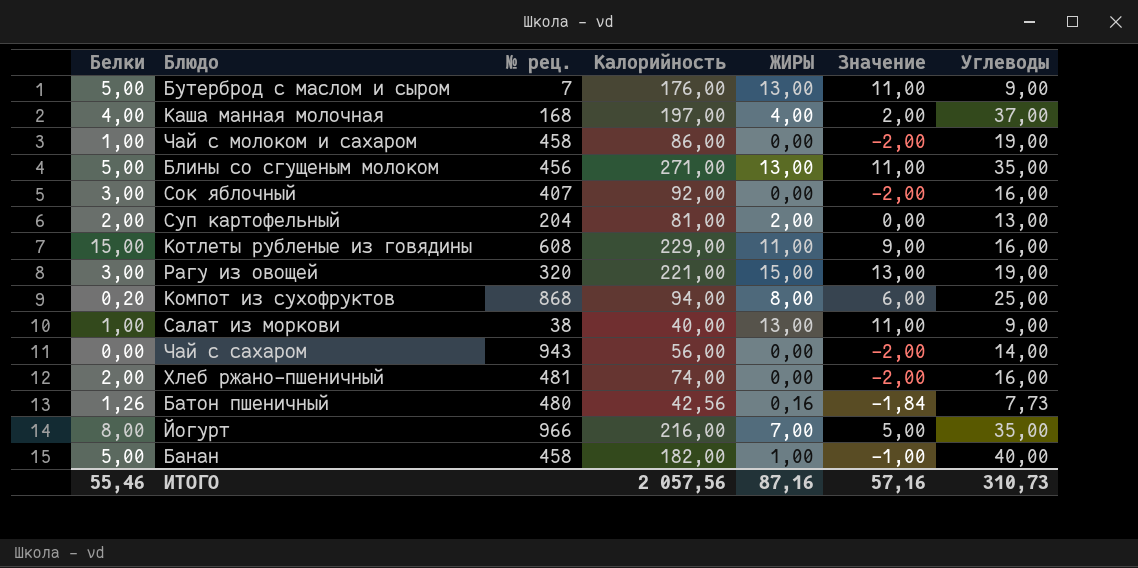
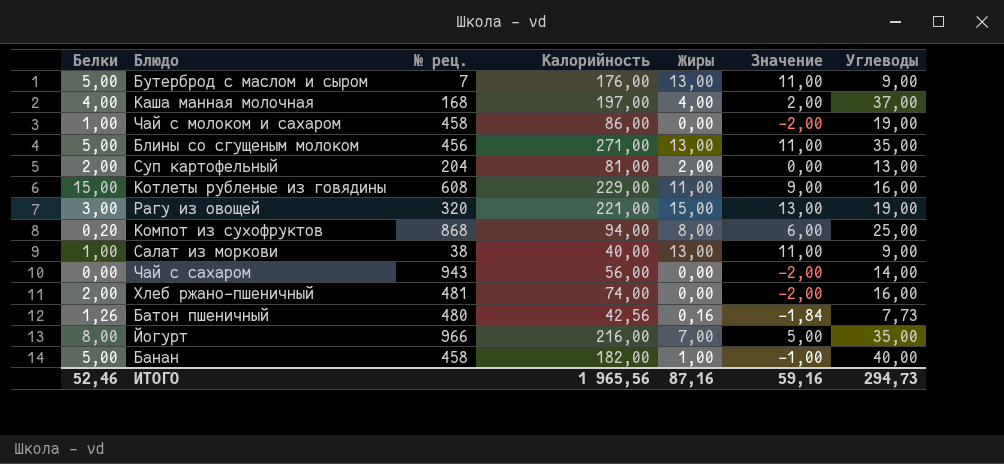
column name: ЖИРЫ -> Жиры
row Сок яблочный: 3,00 | 407 | 92,00 | 0,00 | -2,00 | 16,00 -> none
ИТОГО | Белки: 55,46 -> 52,46
ИТОГО | Калорийность: 2 057,56 -> 1 965,56
ИТОГО | Значение: 57,16 -> 59,16
ИТОГО | Углеводы: 310,73 -> 294,73

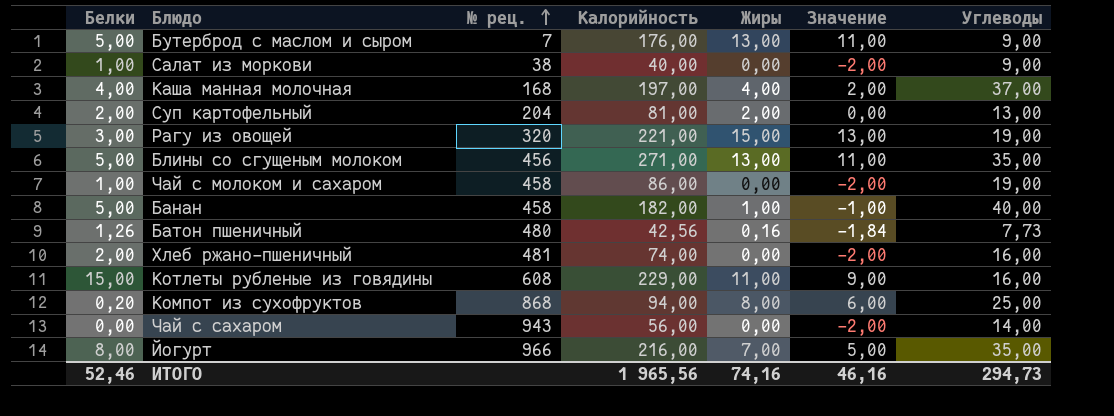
row order: none -> № рец. ascending
Салат из моркови | Жиры: 13,00 -> 0,00
Салат из моркови | Значение: 11,00 -> -2,00
ИТОГО | Жиры: 87,16 -> 74,16
ИТОГО | Значение: 59,16 -> 46,16

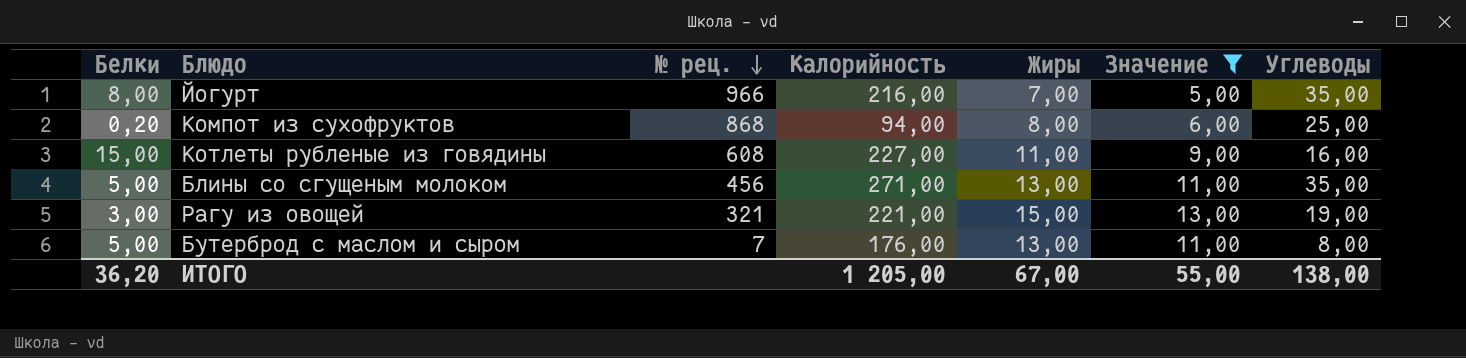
filter: none -> Значение >= 5,00
row order: № рец. ascending -> № рец. descending
Котлеты рубленые из говядины | Калорийность: 229,00 -> 227,00
Рагу из овощей | № рец.: 320 -> 321
Бутерброд с маслом и сыром | Углеводы: 9,00 -> 8,00
ИТОГО | Белки: 52,46 -> 36,20
ИТОГО | Калорийность: 1 965,56 -> 1 205,00
ИТОГО | Жиры: 74,16 -> 67,00
ИТОГО | Значение: 46,16 -> 55,00
ИТОГО | Углеводы: 294,73 -> 138,00

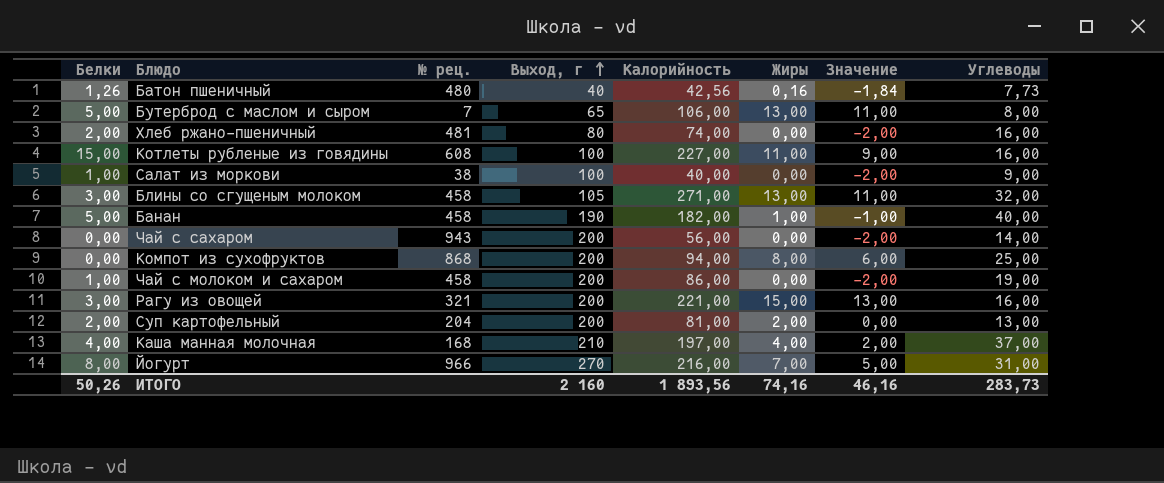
filter: Значение >= 5,00 -> none
row order: № рец. descending -> Выход, г ascending
column Выход, г | position: none -> 4
Бутерброд с маслом и сыром | Калорийность: 176,00 -> 106,00
Блины со сгущеным молоком | Белки: 5,00 -> 3,00
Блины со сгущеным молоком | № рец.: 456 -> 458
Блины со сгущеным молоком | Углеводы: 35,00 -> 32,00
Компот из сухофруктов | Белки: 0,20 -> 0,00
Рагу из овощей | Углеводы: 19,00 -> 16,00
Йогурт | Углеводы: 35,00 -> 31,00
ИТОГО | Белки: 36,20 -> 50,26
ИТОГО | Калорийность: 1 205,00 -> 1 893,56
ИТОГО | Жиры: 67,00 -> 74,16
ИТОГО | Значение: 55,00 -> 46,16
ИТОГО | Углеводы: 138,00 -> 283,73

